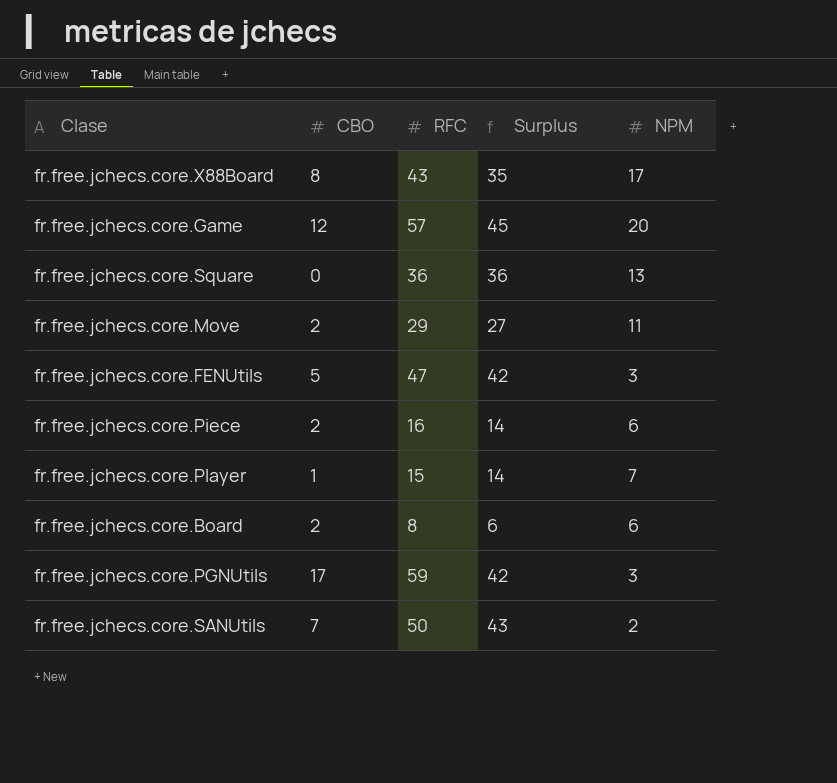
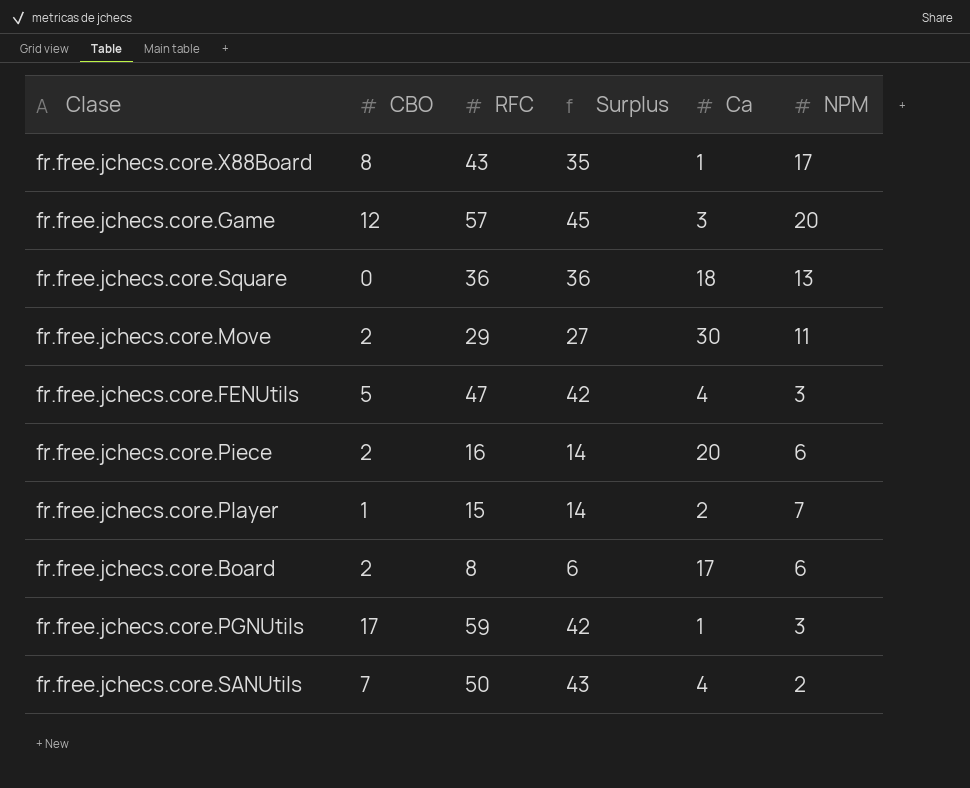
column Ca | position: none -> 5

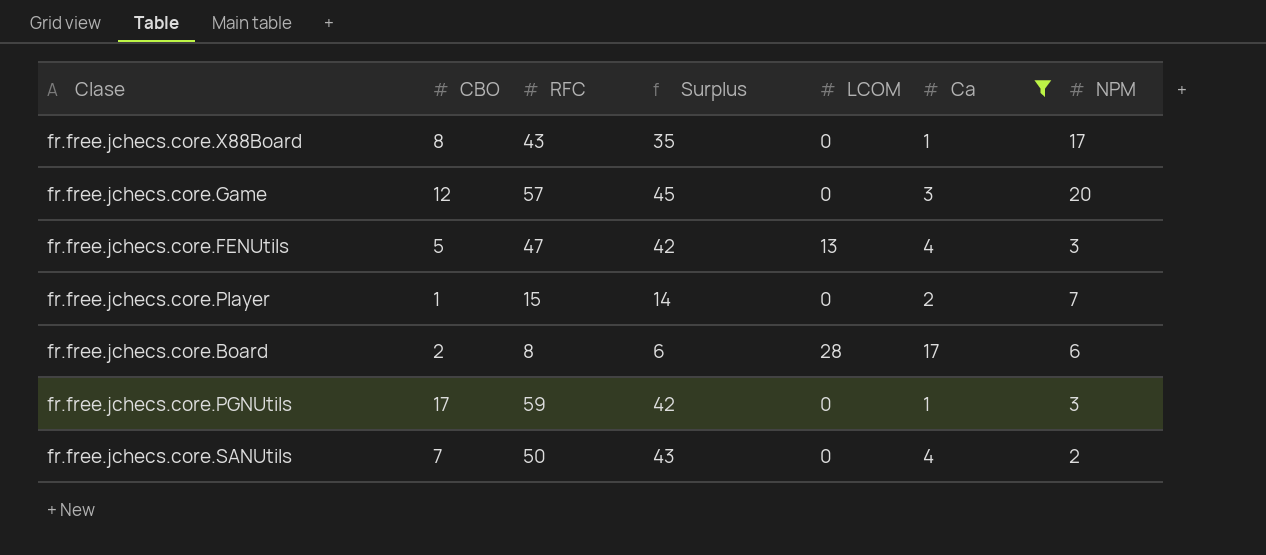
filter: none -> Ca <= 17
column LCOM | position: none -> 5

